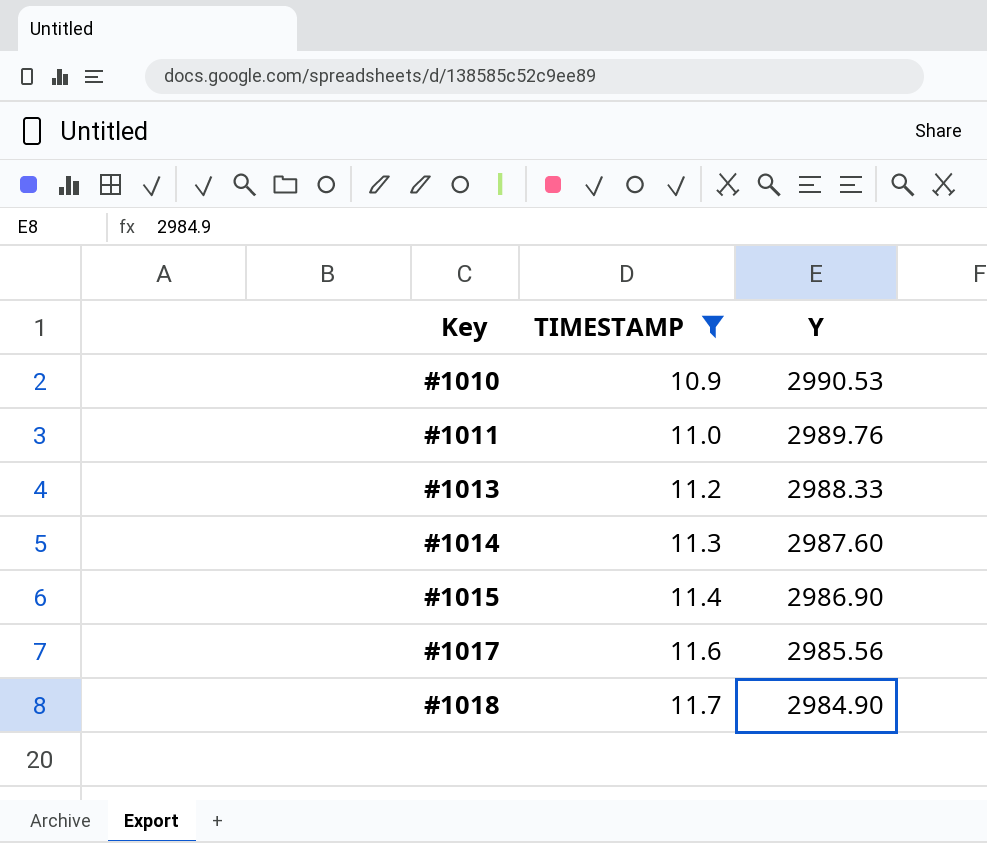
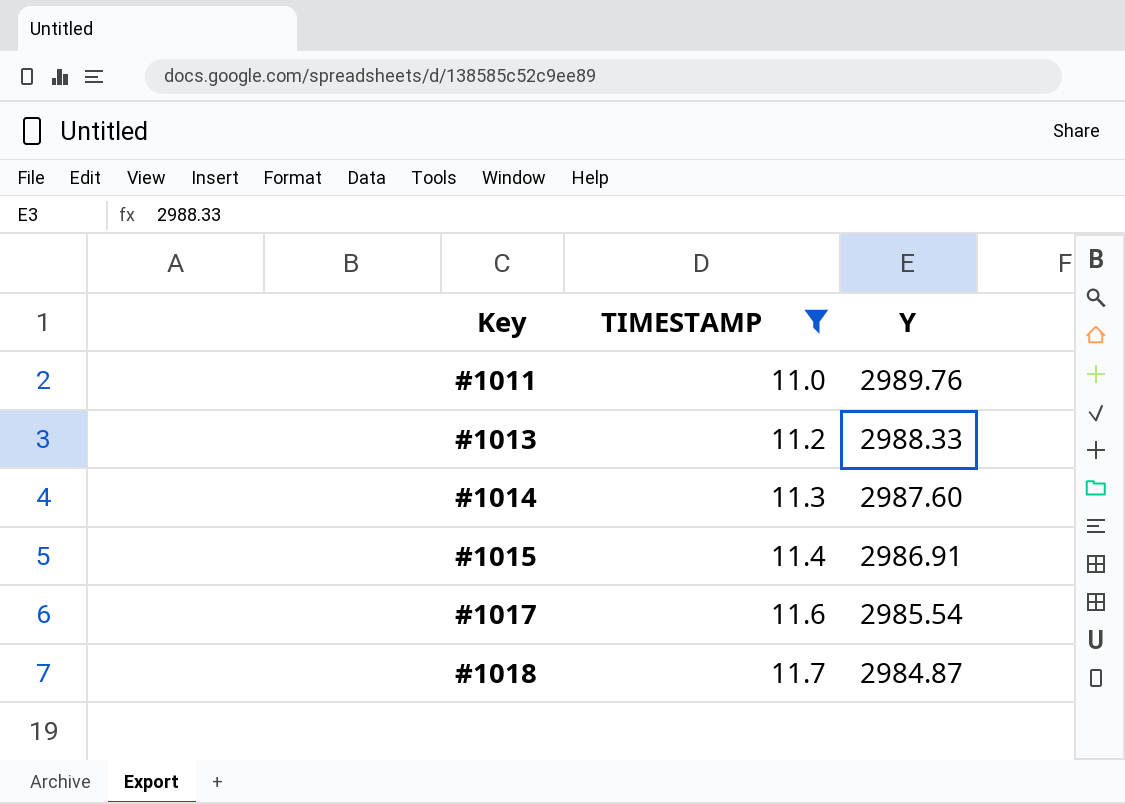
row #1010: 10.9 | 2990.53 -> none
#1015 | Y: 2986.90 -> 2986.91
#1017 | Y: 2985.56 -> 2985.54
#1018 | Y: 2984.90 -> 2984.87

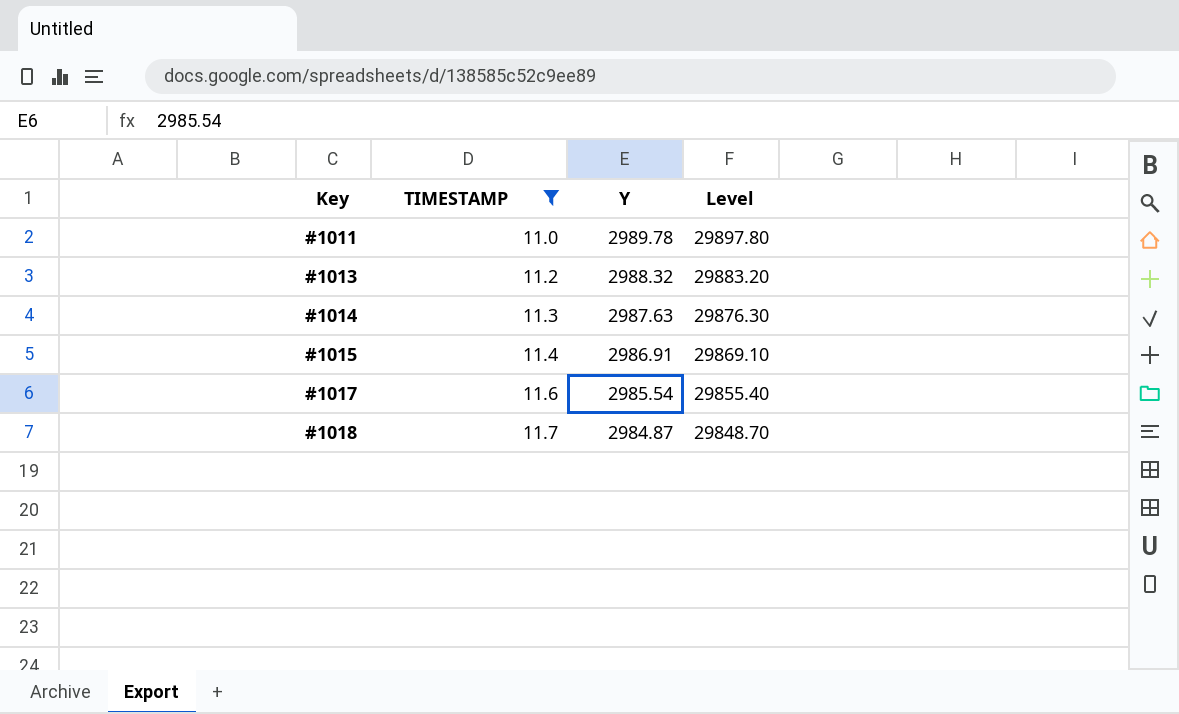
column Level | formula: none -> [Y] * 10
#1011 | Y: 2989.76 -> 2989.78
#1013 | Y: 2988.33 -> 2988.32
#1014 | Y: 2987.60 -> 2987.63

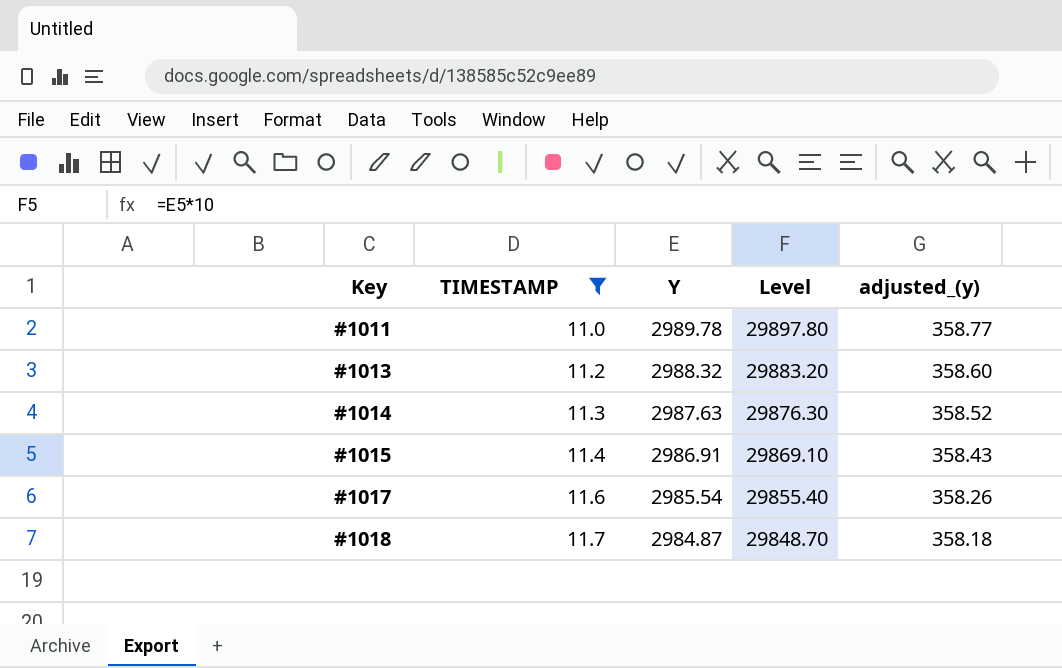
column adjusted_(y) | formula: none -> [Y] * 0.12

